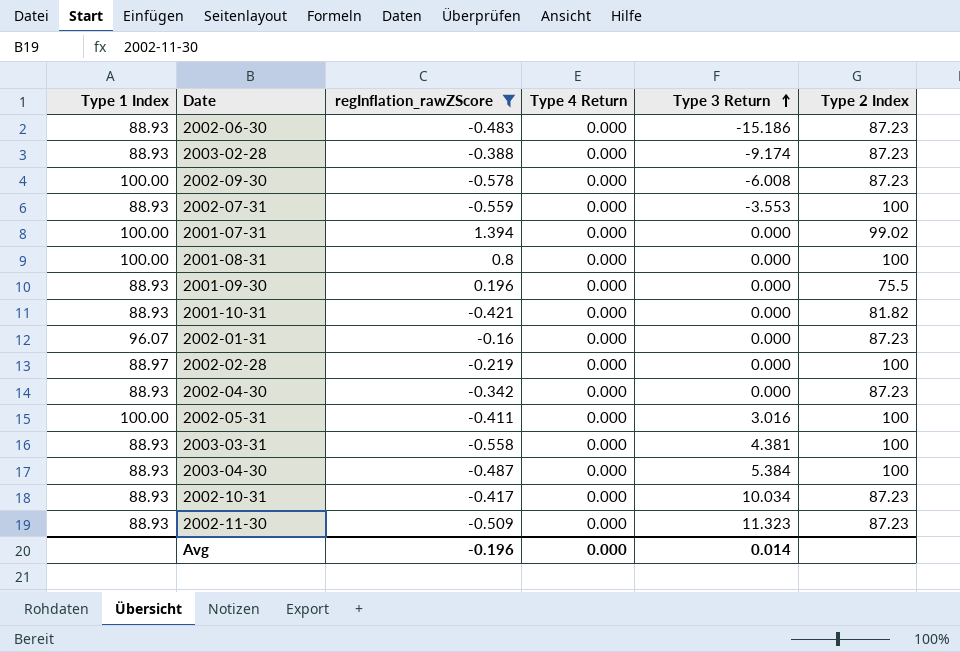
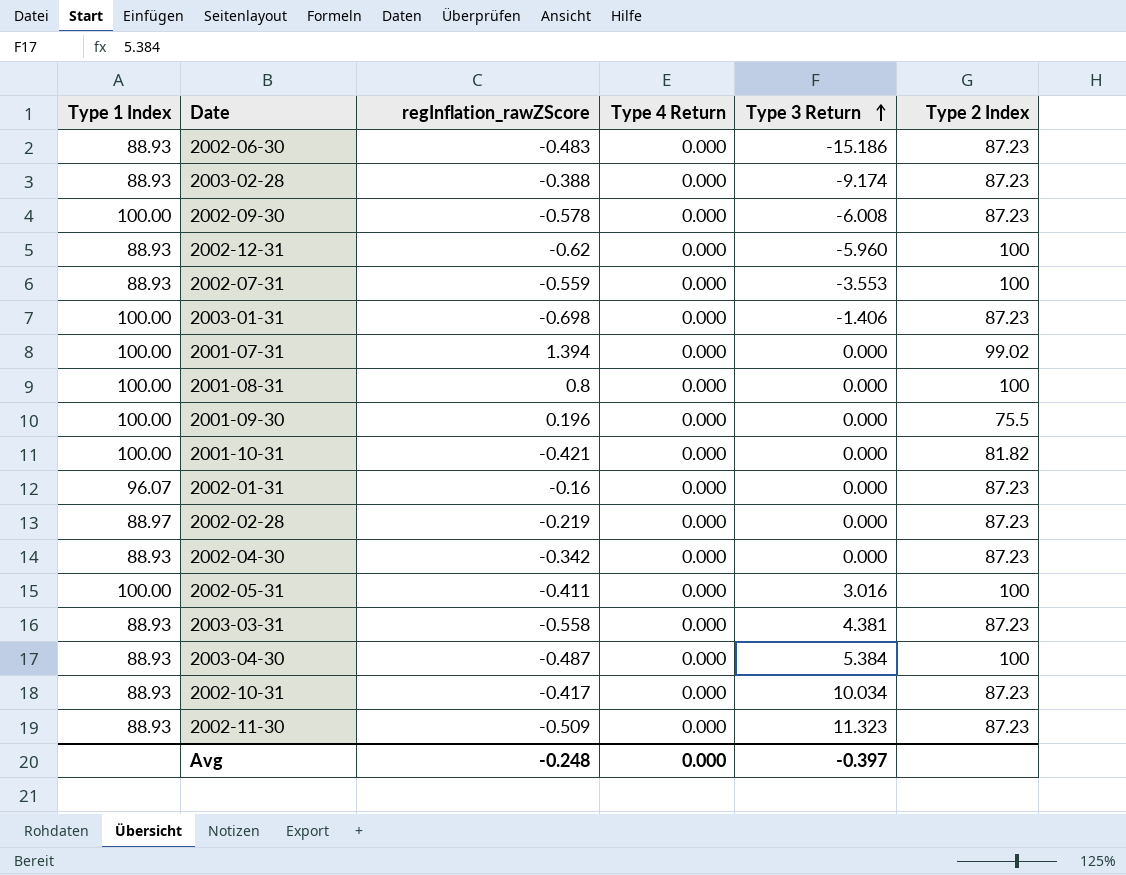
filter: regInflation_rawZScore >= -0.578 -> none
2001-09-30 | Type 1 Index: 88.93 -> 100.00
2001-10-31 | Type 1 Index: 88.93 -> 100.00
2002-02-28 | Type 2 Index: 100 -> 87.23
2003-03-31 | Type 2 Index: 100 -> 87.23
Avg | regInflation_rawZScore: -0.196 -> -0.248
Avg | Type 3 Return: 0.014 -> -0.397

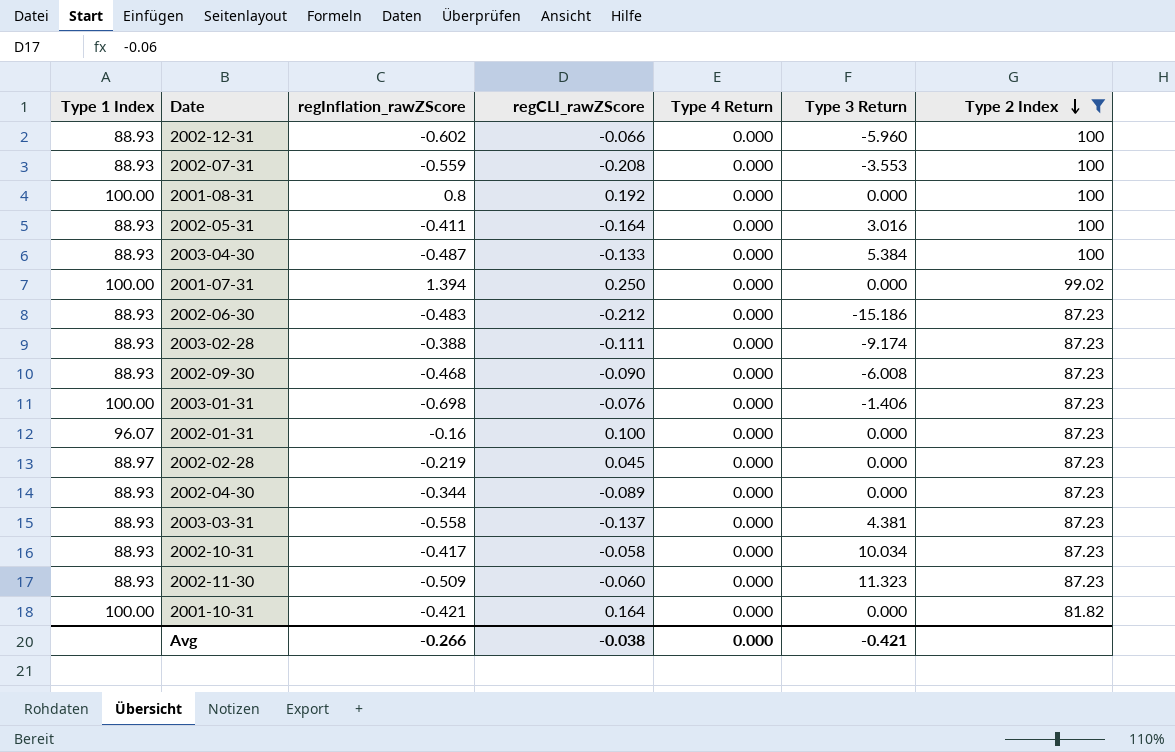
filter: none -> Type 2 Index != 75.5
row order: Type 3 Return ascending -> Type 2 Index descending
column regCLI_rawZScore | position: none -> 4
2002-12-31 | regInflation_rawZScore: -0.62 -> -0.602
2002-05-31 | Type 1 Index: 100.00 -> 88.93
2002-09-30 | Type 1 Index: 100.00 -> 88.93
2002-09-30 | regInflation_rawZScore: -0.578 -> -0.468
2002-04-30 | regInflation_rawZScore: -0.342 -> -0.344
Avg | regInflation_rawZScore: -0.248 -> -0.266
Avg | Type 3 Return: -0.397 -> -0.421

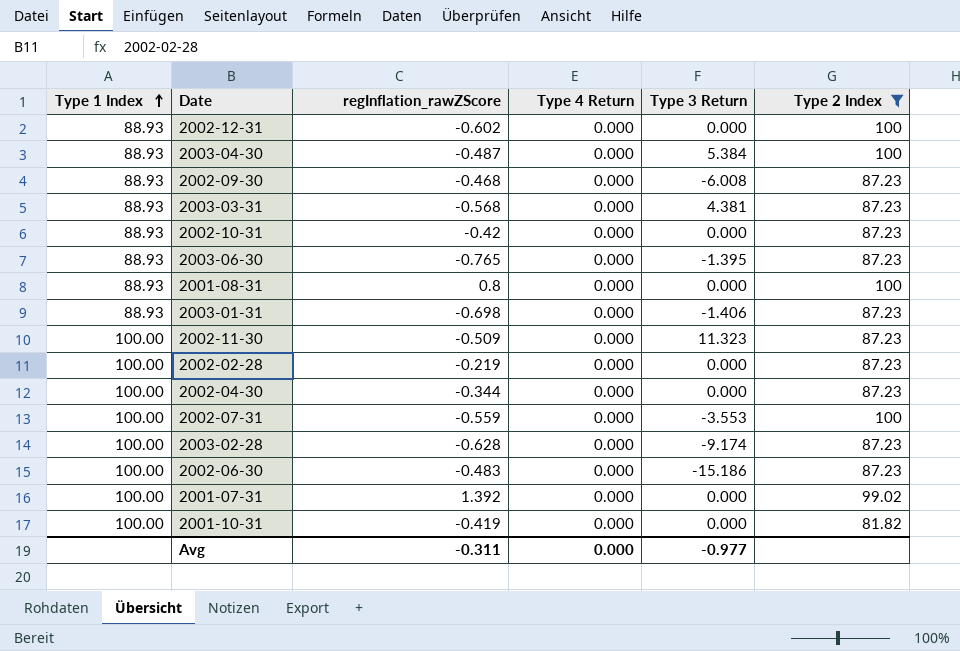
row order: Type 2 Index descending -> Type 1 Index ascending
column regCLI_rawZScore | position: 4 -> none
row 2002-05-31: 88.93 | -0.411 | -0.164 | 0.000 | 3.016 | 100 -> none
row 2002-01-31: 96.07 | -0.16 | 0.100 | 0.000 | 0.000 | 87.23 -> none
2002-12-31 | Type 3 Return: -5.960 -> 0.000
2003-03-31 | regInflation_rawZScore: -0.558 -> -0.568
2002-10-31 | regInflation_rawZScore: -0.417 -> -0.42
2002-10-31 | Type 3 Return: 10.034 -> 0.000
row 2003-06-30: none -> 88.93 | -0.765 | 0.000 | -1.395 | 87.23
2001-08-31 | Type 1 Index: 100.00 -> 88.93
2003-01-31 | Type 1 Index: 100.00 -> 88.93
2002-11-30 | Type 1 Index: 88.93 -> 100.00
2002-02-28 | Type 1 Index: 88.97 -> 100.00
2002-04-30 | Type 1 Index: 88.93 -> 100.00
2002-07-31 | Type 1 Index: 88.93 -> 100.00
2003-02-28 | Type 1 Index: 88.93 -> 100.00
2003-02-28 | regInflation_rawZScore: -0.388 -> -0.628
2002-06-30 | Type 1 Index: 88.93 -> 100.00
2001-07-31 | regInflation_rawZScore: 1.394 -> 1.392
2001-10-31 | regInflation_rawZScore: -0.421 -> -0.419
Avg | regInflation_rawZScore: -0.266 -> -0.311
Avg | Type 3 Return: -0.421 -> -0.977

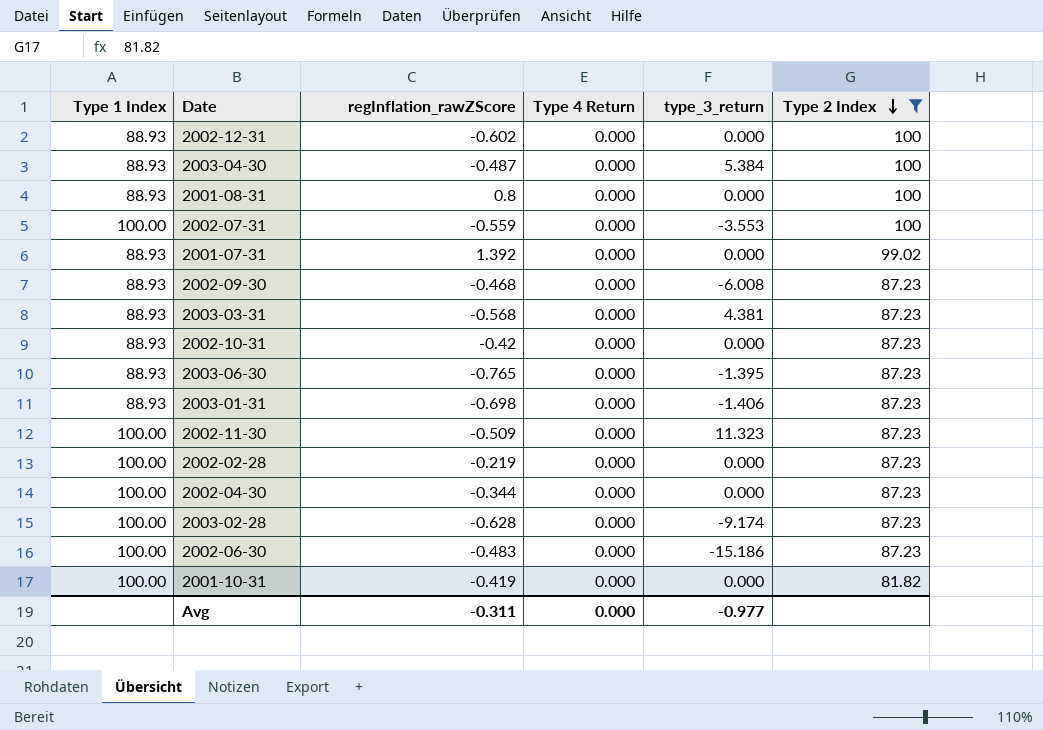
row order: Type 1 Index ascending -> Type 2 Index descending
column name: Type 3 Return -> type_3_return
2001-07-31 | Type 1 Index: 100.00 -> 88.93

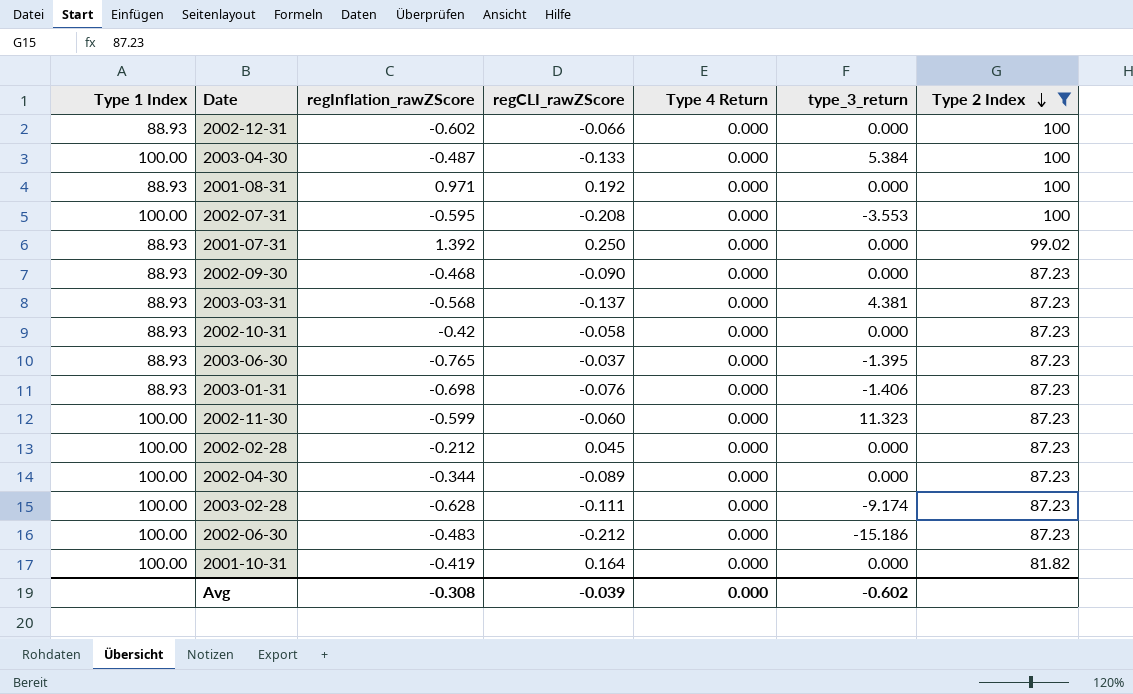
column regCLI_rawZScore | position: none -> 4
2003-04-30 | Type 1 Index: 88.93 -> 100.00
2001-08-31 | regInflation_rawZScore: 0.8 -> 0.971
2002-07-31 | regInflation_rawZScore: -0.559 -> -0.595
2002-09-30 | type_3_return: -6.008 -> 0.000
2002-11-30 | regInflation_rawZScore: -0.509 -> -0.599
2002-02-28 | regInflation_rawZScore: -0.219 -> -0.212
Avg | regInflation_rawZScore: -0.311 -> -0.308
Avg | type_3_return: -0.977 -> -0.602

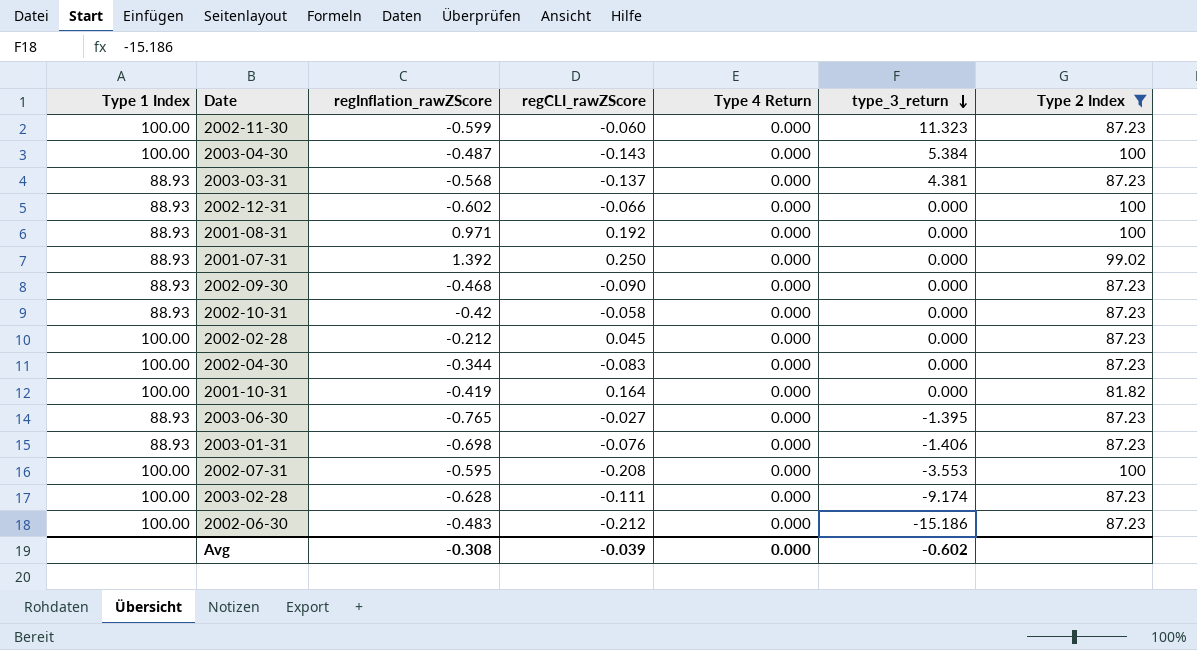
row order: Type 2 Index descending -> type_3_return descending
2003-04-30 | regCLI_rawZScore: -0.133 -> -0.143
2002-04-30 | regCLI_rawZScore: -0.089 -> -0.083
2003-06-30 | regCLI_rawZScore: -0.037 -> -0.027

